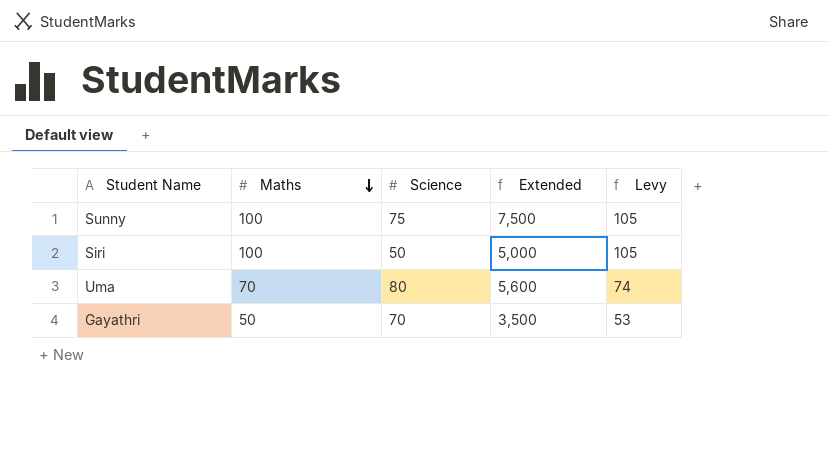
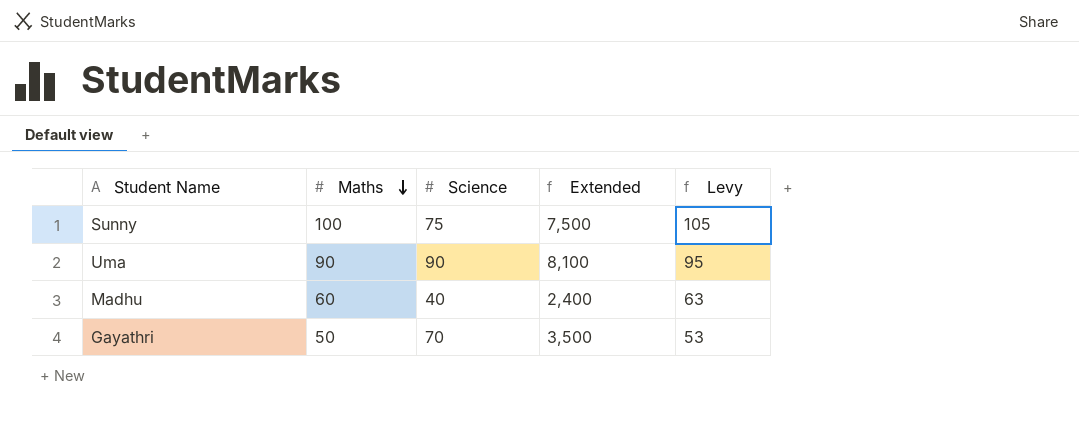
row Siri: 100 | 50 | 5,000 | 105 -> none
Uma | Maths: 70 -> 90
Uma | Science: 80 -> 90
Uma | Extended: 5,600 -> 8,100
Uma | Levy: 74 -> 95
row Madhu: none -> 60 | 40 | 2,400 | 63

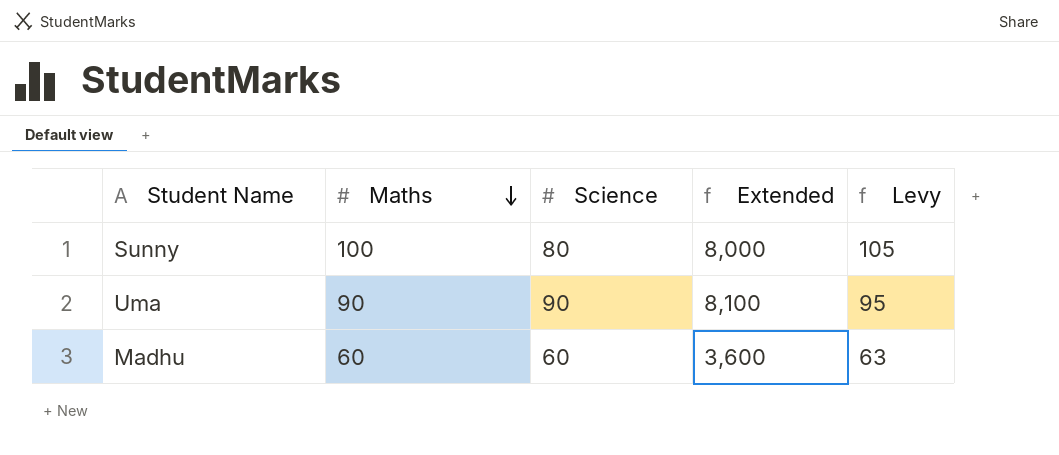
row Gayathri: 50 | 70 | 3,500 | 53 -> none
Sunny | Science: 75 -> 80
Sunny | Extended: 7,500 -> 8,000
Madhu | Science: 40 -> 60
Madhu | Extended: 2,400 -> 3,600

